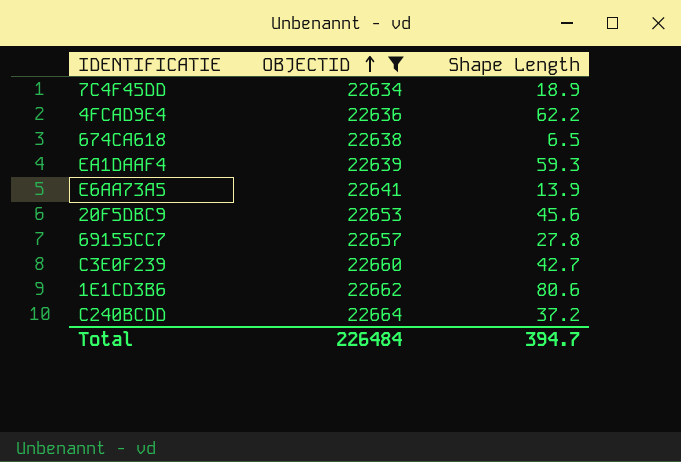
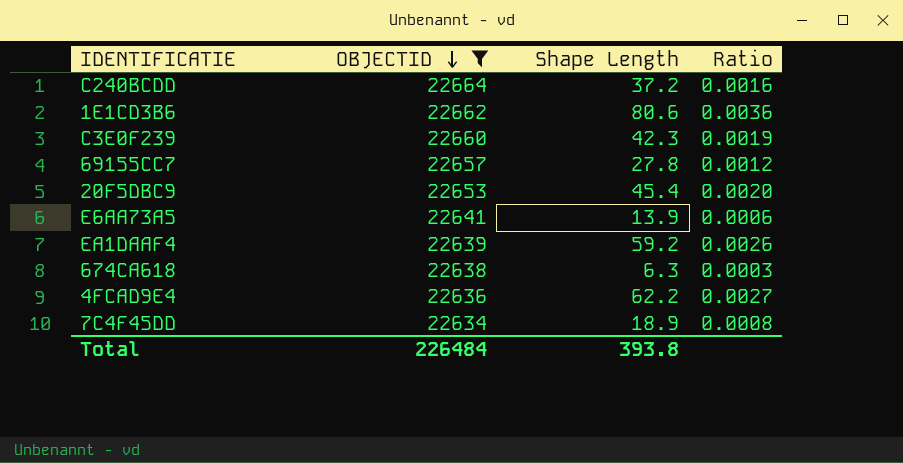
row order: OBJECTID ascending -> OBJECTID descending
column Ratio | formula: none -> [Shape Length] / [OBJECTID]
C3E0F239 | Shape Length: 42.7 -> 42.3
20F5DBC9 | Shape Length: 45.6 -> 45.4
EA1DAAF4 | Shape Length: 59.3 -> 59.2
674CA618 | Shape Length: 6.5 -> 6.3
Total | Shape Length: 394.7 -> 393.8

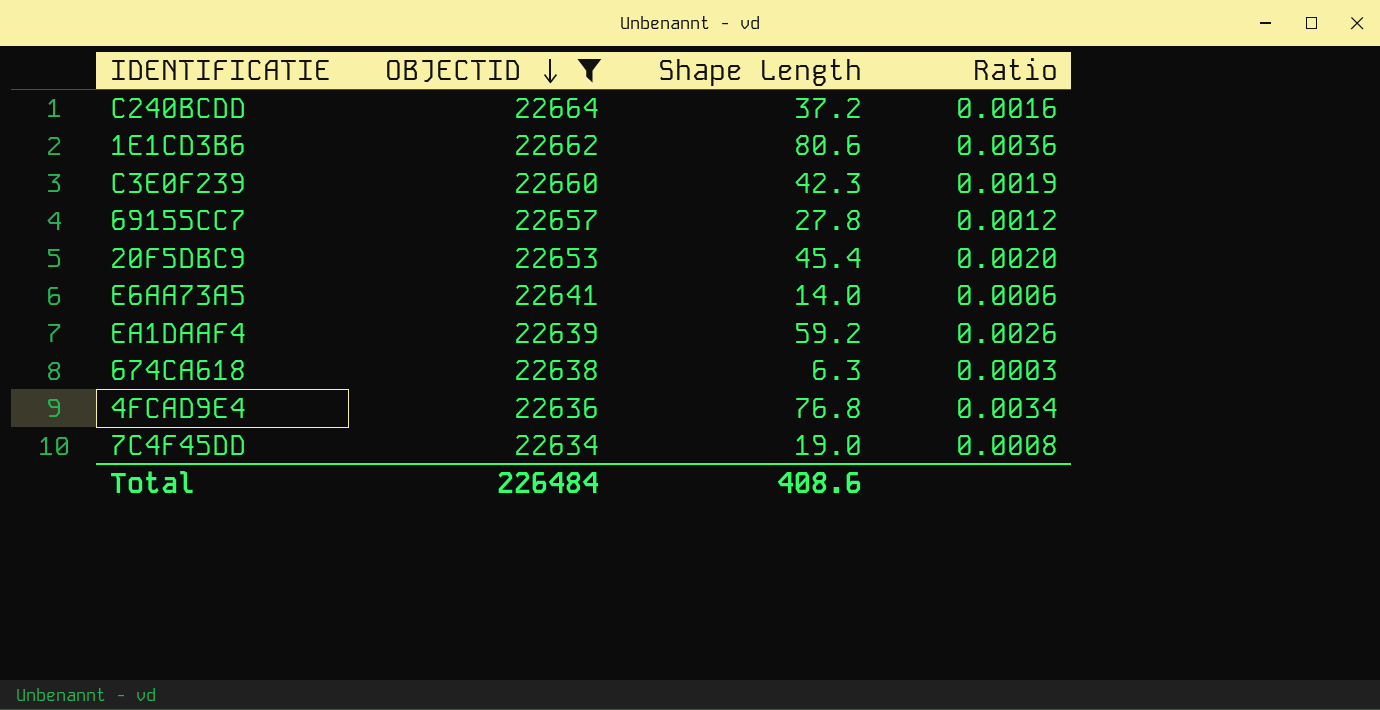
E6AA73A5 | Shape Length: 13.9 -> 14.0
4FCAD9E4 | Shape Length: 62.2 -> 76.8
4FCAD9E4 | Ratio: 0.0027 -> 0.0034
7C4F45DD | Shape Length: 18.9 -> 19.0
Total | Shape Length: 393.8 -> 408.6

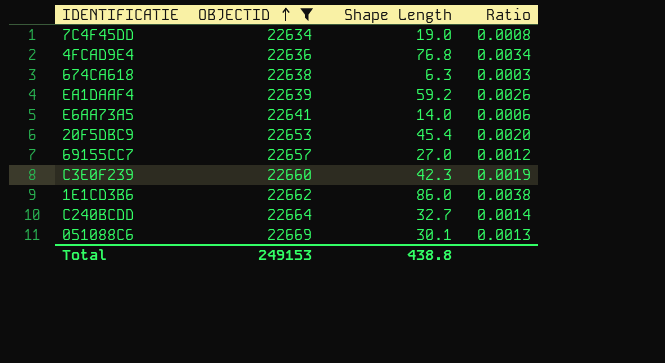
row order: OBJECTID descending -> OBJECTID ascending
69155CC7 | Shape Length: 27.8 -> 27.0
1E1CD3B6 | Shape Length: 80.6 -> 86.0
1E1CD3B6 | Ratio: 0.0036 -> 0.0038
C240BCDD | Shape Length: 37.2 -> 32.7
C240BCDD | Ratio: 0.0016 -> 0.0014
row 051088C6: none -> 22669 | 30.1 | 0.0013
Total | OBJECTID: 226484 -> 249153
Total | Shape Length: 408.6 -> 438.8

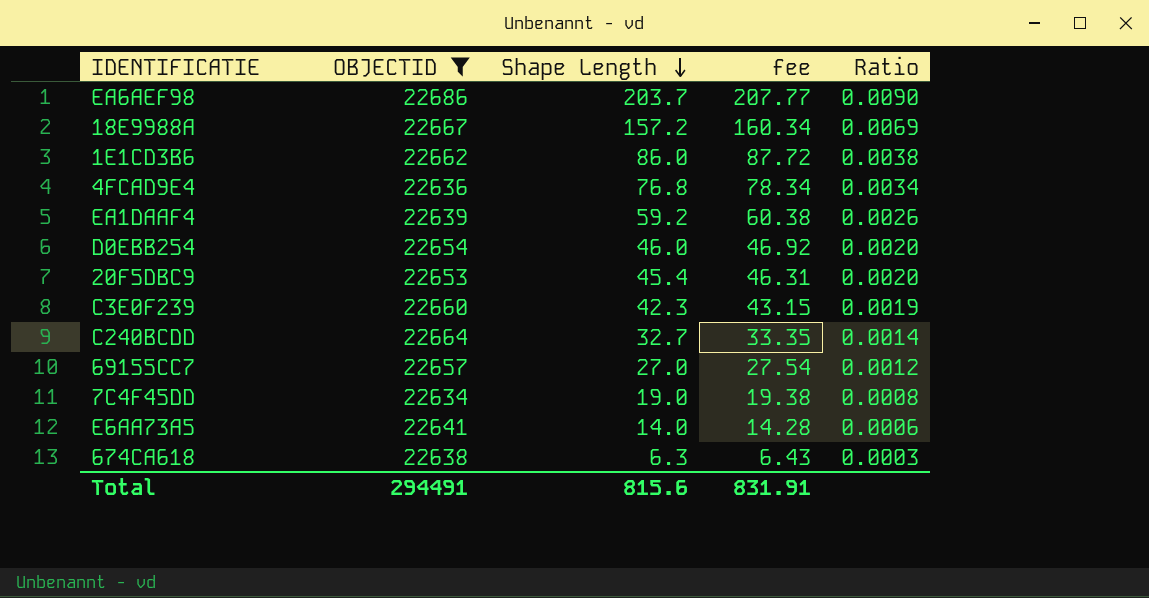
row order: OBJECTID ascending -> Shape Length descending
column fee | formula: none -> [Shape Length] * 1.02
row 051088C6: 22669 | 30.1 | 0.0013 -> none
row EA6AEF98: none -> 22686 | 203.7 | 207.77 | 0.0090
row 18E9988A: none -> 22667 | 157.2 | 160.34 | 0.0069
row D0EBB254: none -> 22654 | 46.0 | 46.92 | 0.0020
Total | OBJECTID: 249153 -> 294491
Total | Shape Length: 438.8 -> 815.6

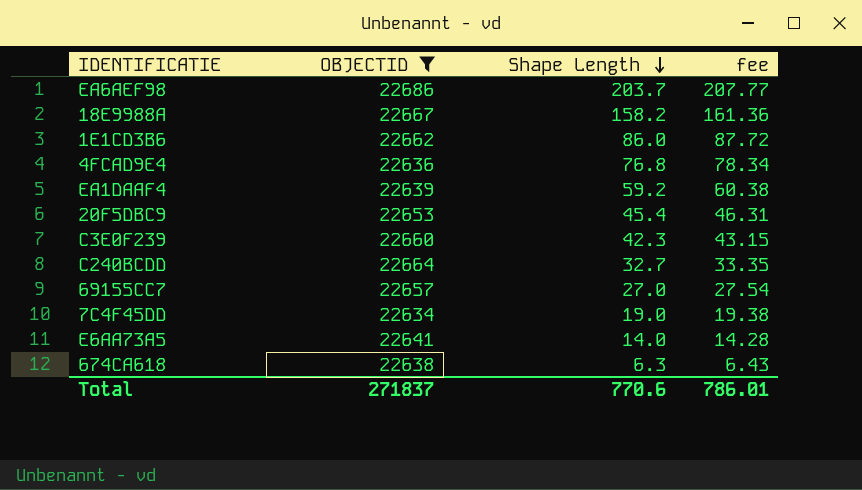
column Ratio | formula: [Shape Length] / [OBJECTID] -> none
row D0EBB254: 22654 | 46.0 | 46.92 | 0.0020 -> none
18E9988A | Shape Length: 157.2 -> 158.2
18E9988A | fee: 160.34 -> 161.36
Total | OBJECTID: 294491 -> 271837
Total | Shape Length: 815.6 -> 770.6
Total | fee: 831.91 -> 786.01

